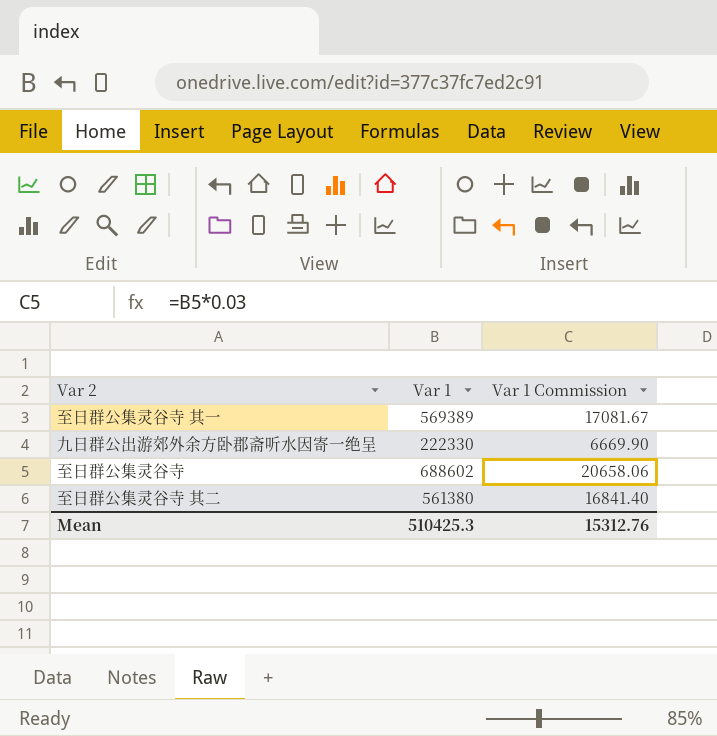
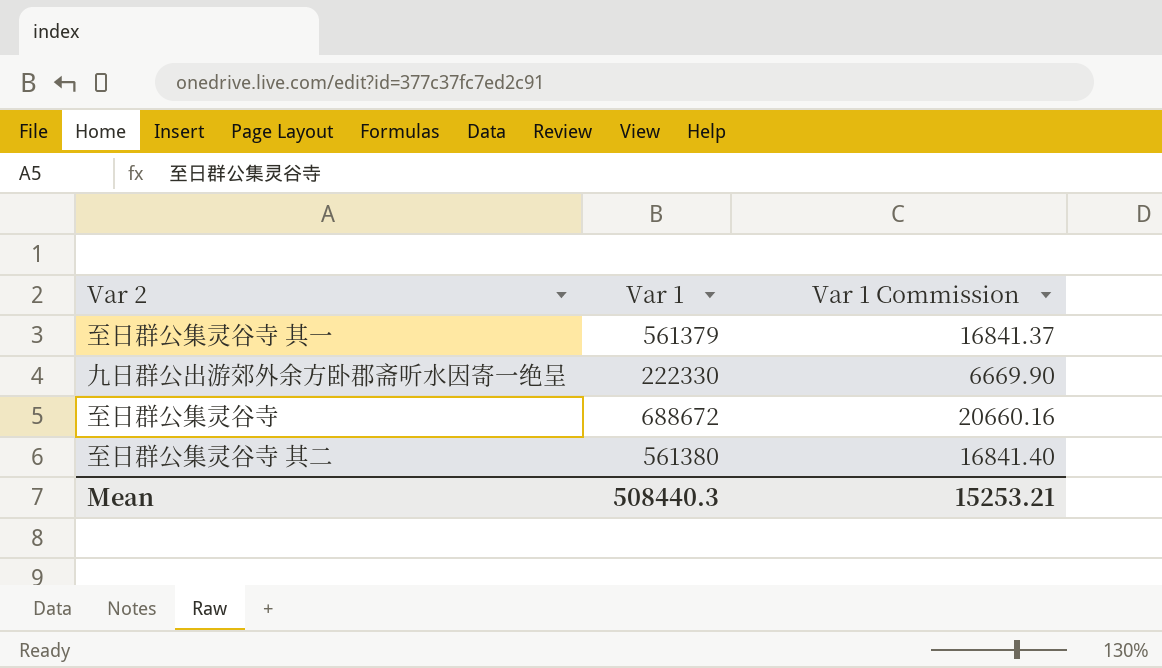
至日群公集灵谷寺 其一 | Var 1: 569389 -> 561379
至日群公集灵谷寺 其一 | Var 1 Commission: 17081.67 -> 16841.37
至日群公集灵谷寺 | Var 1: 688602 -> 688672
至日群公集灵谷寺 | Var 1 Commission: 20658.06 -> 20660.16
Mean | Var 1: 510425.3 -> 508440.3
Mean | Var 1 Commission: 15312.76 -> 15253.21

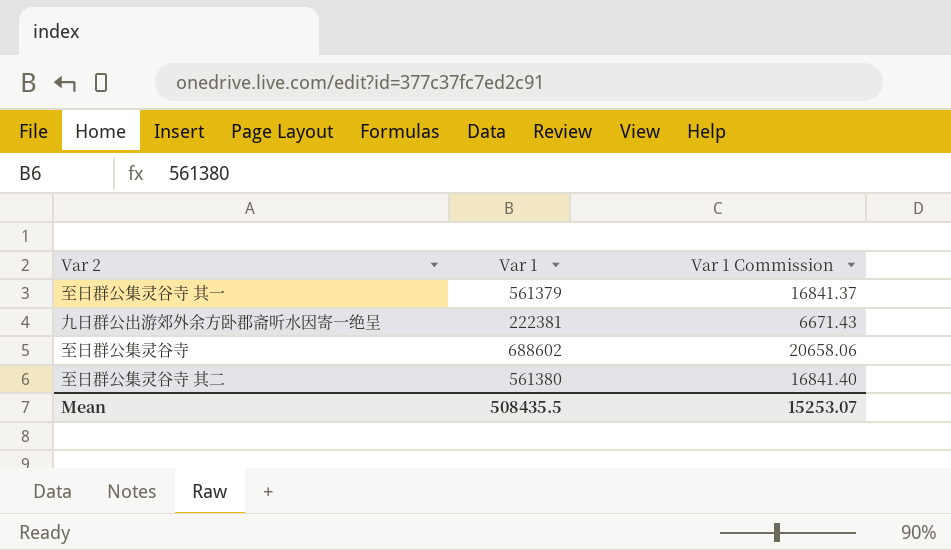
九日群公出游郊外余方卧郡斋听水因寄一绝呈 | Var 1: 222330 -> 222381
九日群公出游郊外余方卧郡斋听水因寄一绝呈 | Var 1 Commission: 6669.90 -> 6671.43
至日群公集灵谷寺 | Var 1: 688672 -> 688602
至日群公集灵谷寺 | Var 1 Commission: 20660.16 -> 20658.06
Mean | Var 1: 508440.3 -> 508435.5
Mean | Var 1 Commission: 15253.21 -> 15253.07

